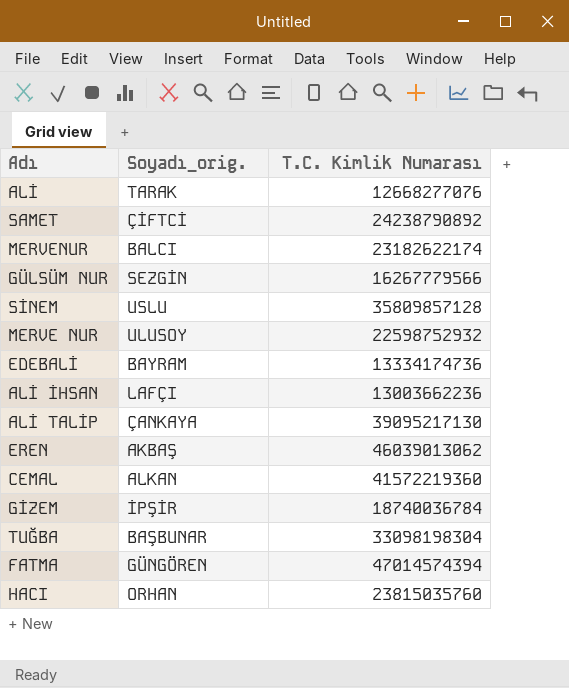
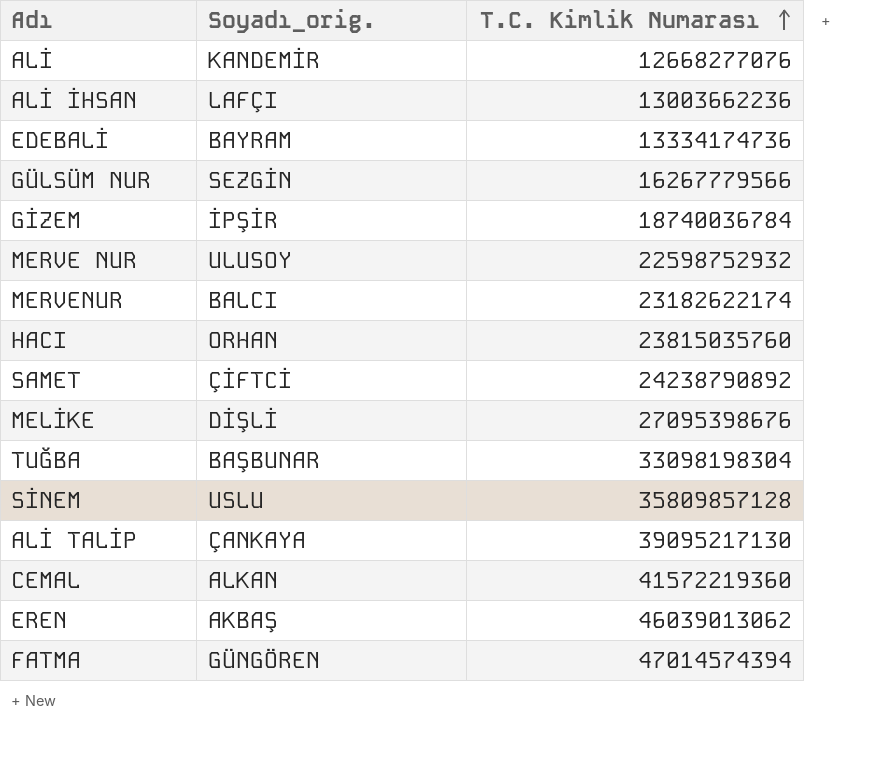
row order: none -> T.C. Kimlik Numarası ascending
ALİ | Soyadı_orig.: TARAK -> KANDEMİR
row MELİKE: none -> DİŞLİ | 27095398676

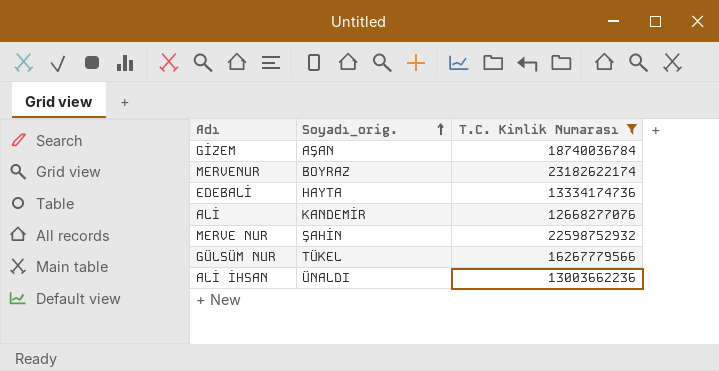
filter: none -> T.C. Kimlik Numarası <= 23182622174
row order: T.C. Kimlik Numarası ascending -> Soyadı_orig. ascending
GİZEM | Soyadı_orig.: İPŞİR -> AŞAN
MERVENUR | Soyadı_orig.: BALCI -> BOYRAZ
EDEBALİ | Soyadı_orig.: BAYRAM -> HAYTA
MERVE NUR | Soyadı_orig.: ULUSOY -> ŞAHİN
GÜLSÜM NUR | Soyadı_orig.: SEZGİN -> TÜKEL
ALİ İHSAN | Soyadı_orig.: LAFÇI -> ÜNALDI

